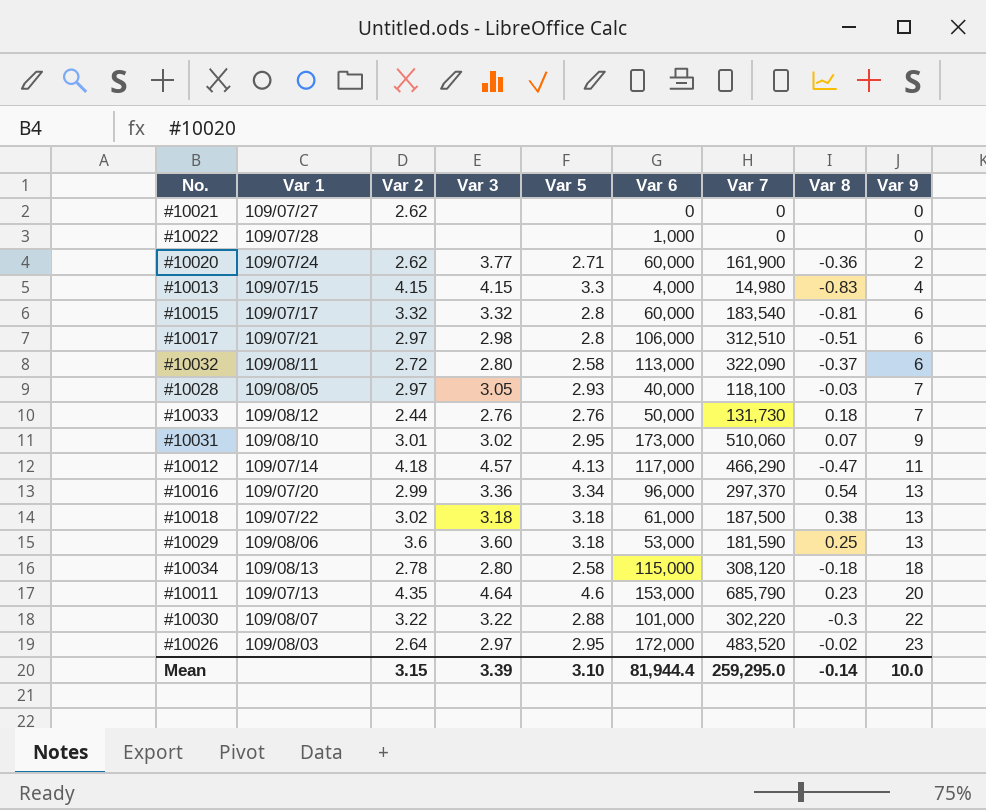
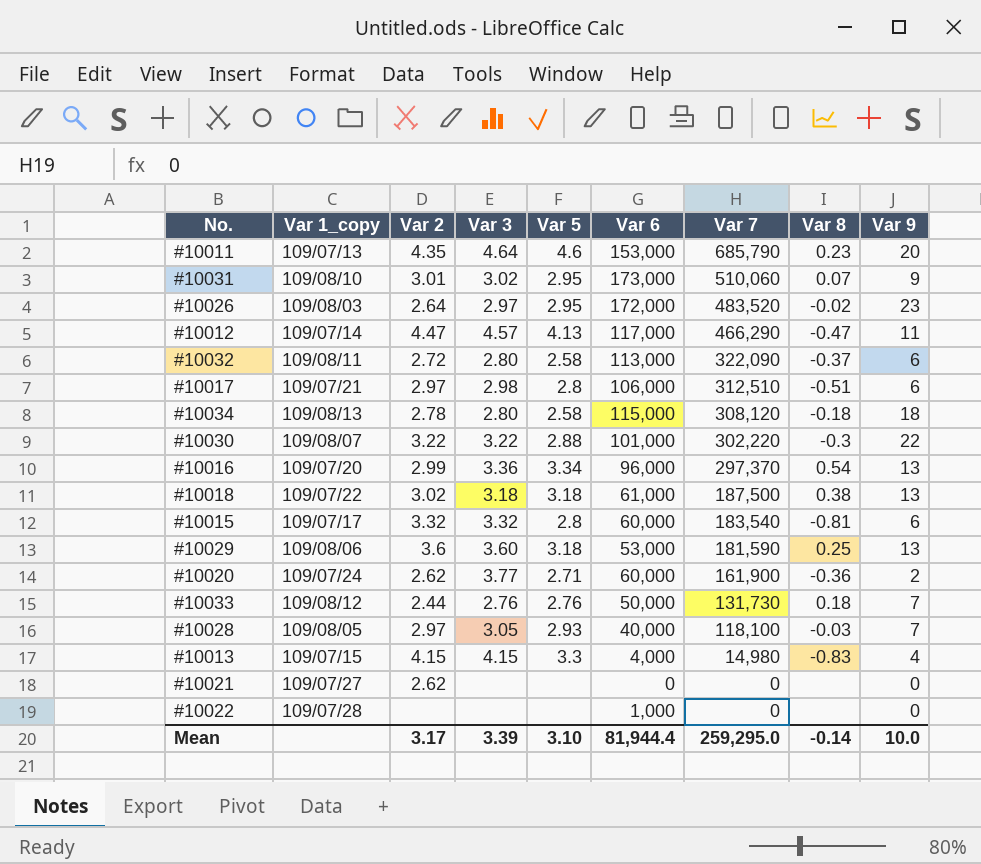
row order: Var 9 ascending -> Var 7 descending
column name: Var 1 -> Var 1_copy
#10012 | Var 2: 4.18 -> 4.47
Mean | Var 2: 3.15 -> 3.17

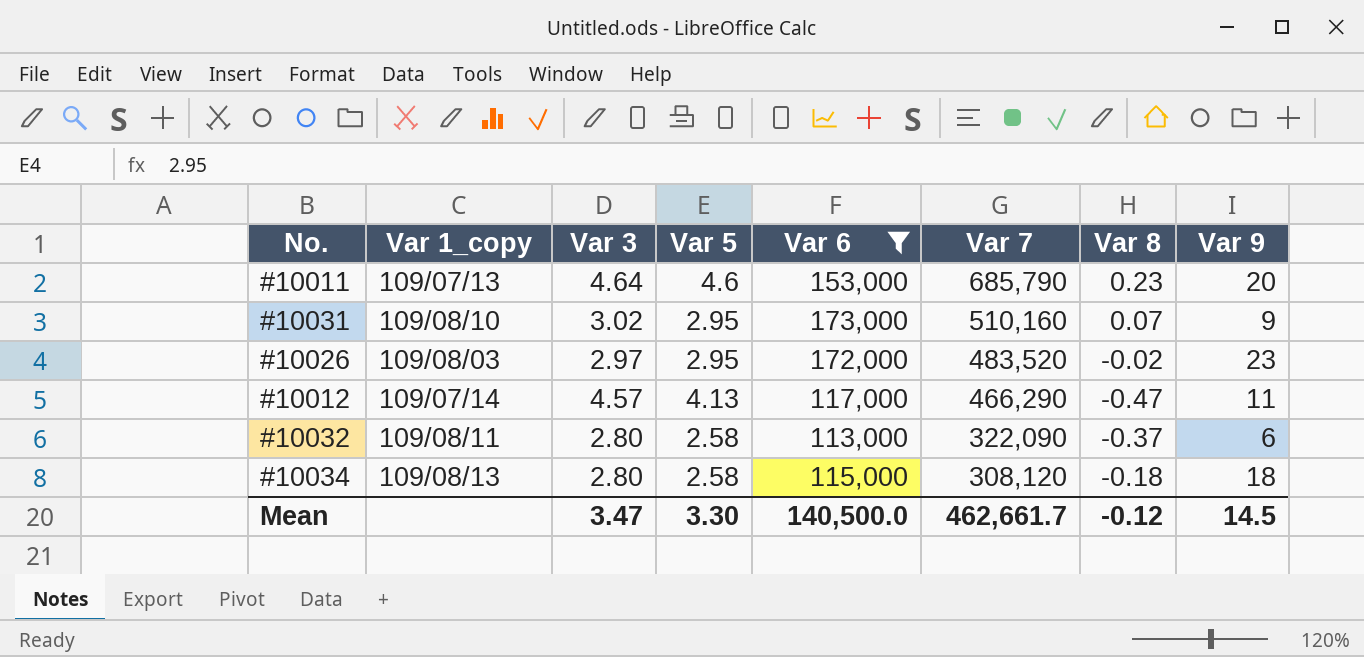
filter: none -> Var 6 >= 113,000
column Var 2 | position: 3 -> none
#10031 | Var 7: 510,060 -> 510,160
Mean | Var 3: 3.39 -> 3.47
Mean | Var 5: 3.10 -> 3.30
Mean | Var 6: 81,944.4 -> 140,500.0
Mean | Var 7: 259,295.0 -> 462,661.7
Mean | Var 8: -0.14 -> -0.12
Mean | Var 9: 10.0 -> 14.5

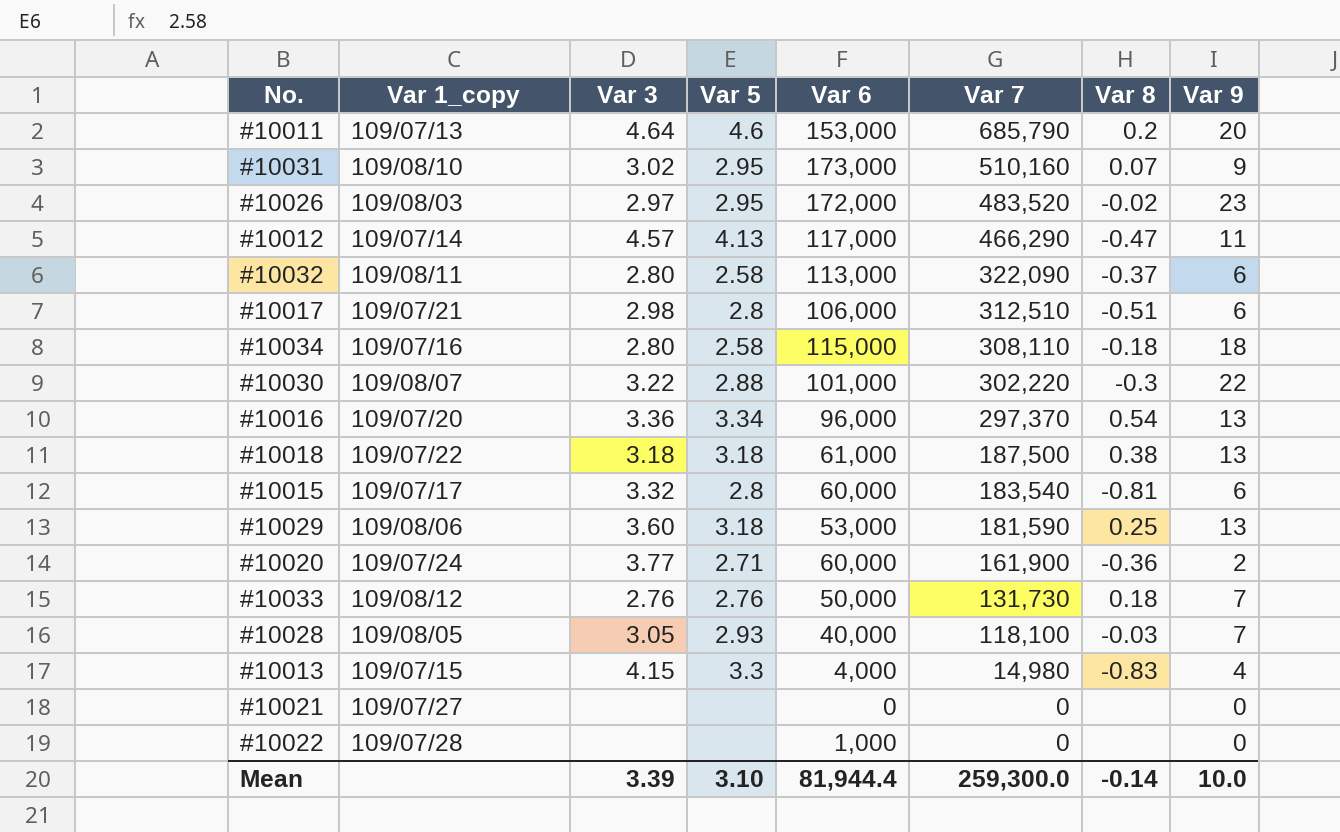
filter: Var 6 >= 113,000 -> none
#10011 | Var 8: 0.23 -> 0.2
#10034 | Var 1_copy: 109/08/13 -> 109/07/16
#10034 | Var 7: 308,120 -> 308,110
Mean | Var 3: 3.47 -> 3.39
Mean | Var 5: 3.30 -> 3.10
Mean | Var 6: 140,500.0 -> 81,944.4
Mean | Var 7: 462,661.7 -> 259,300.0
Mean | Var 8: -0.12 -> -0.14
Mean | Var 9: 14.5 -> 10.0

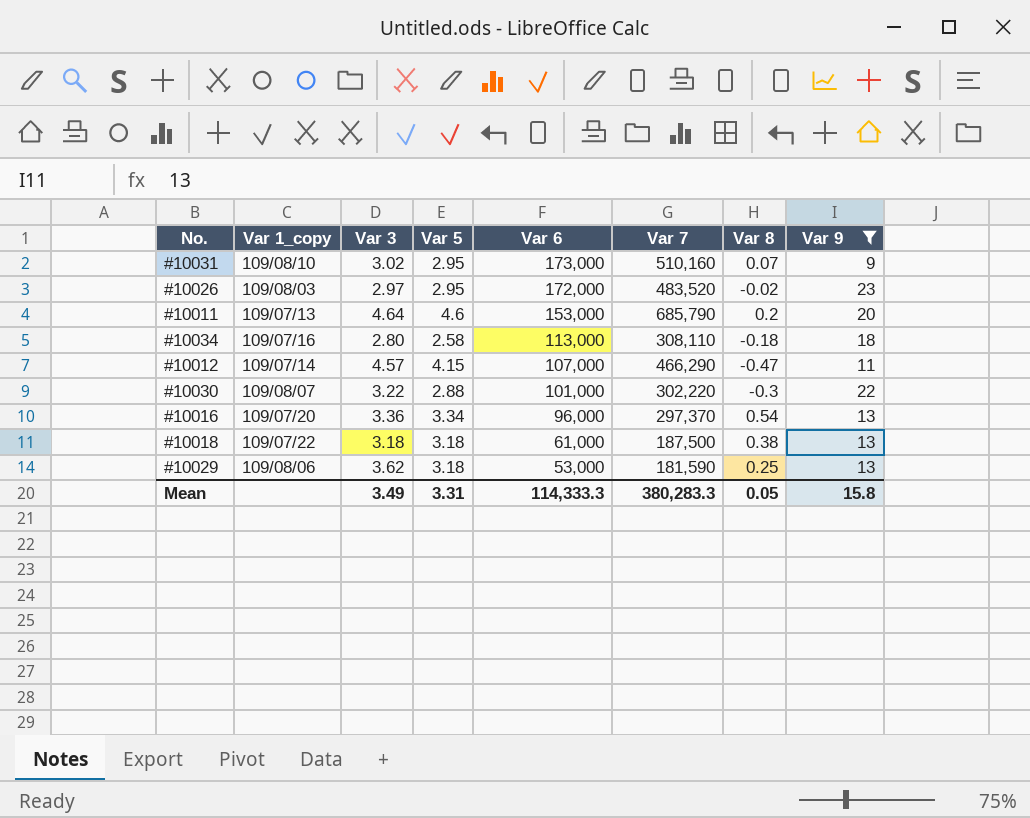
filter: none -> Var 9 >= 9
row order: Var 7 descending -> Var 6 descending
#10034 | Var 6: 115,000 -> 113,000
#10012 | Var 5: 4.13 -> 4.15
#10012 | Var 6: 117,000 -> 107,000
#10029 | Var 3: 3.60 -> 3.62
Mean | Var 3: 3.39 -> 3.49
Mean | Var 5: 3.10 -> 3.31
Mean | Var 6: 81,944.4 -> 114,333.3
Mean | Var 7: 259,300.0 -> 380,283.3
Mean | Var 8: -0.14 -> 0.05
Mean | Var 9: 10.0 -> 15.8

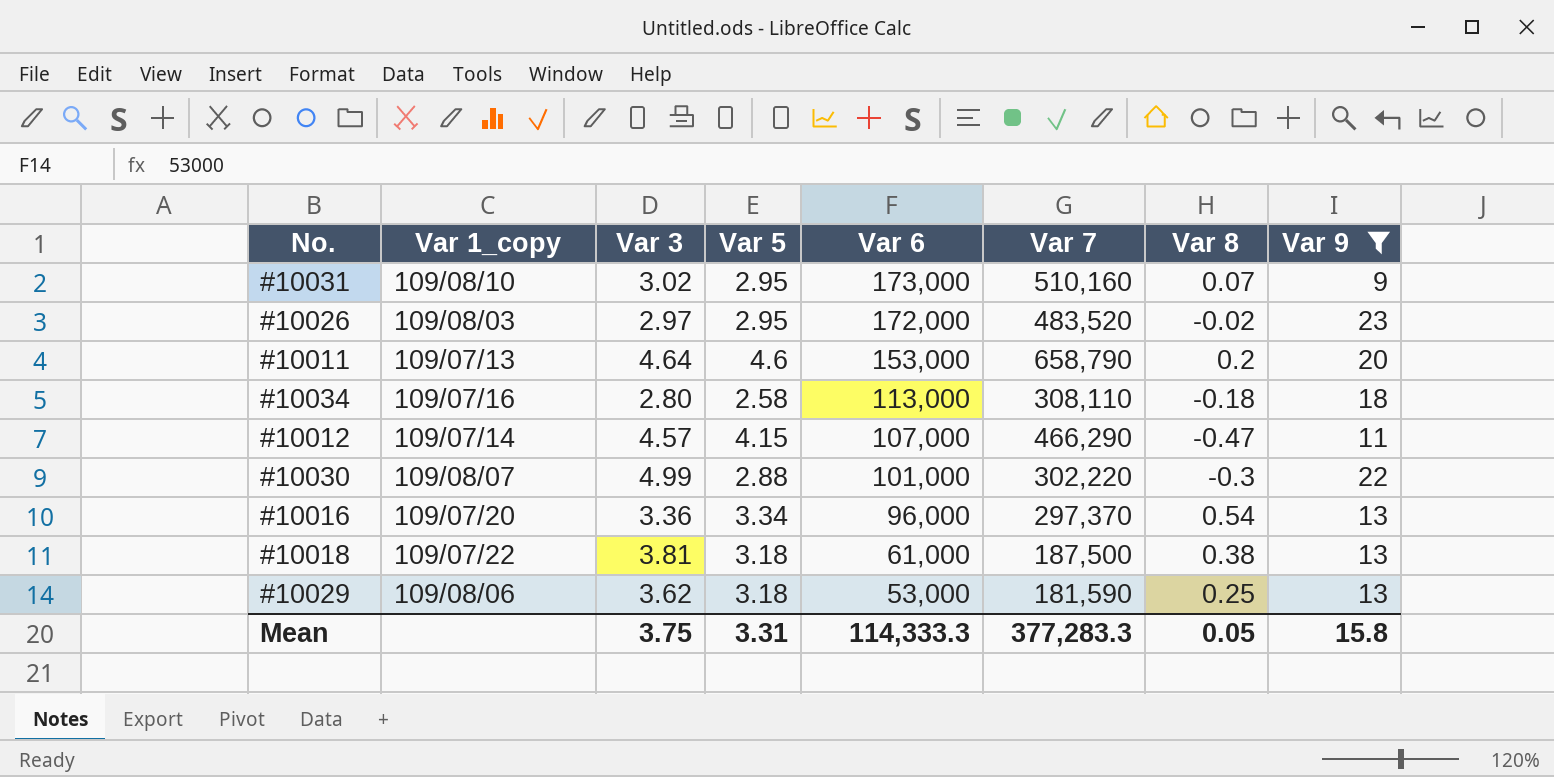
#10011 | Var 7: 685,790 -> 658,790
#10030 | Var 3: 3.22 -> 4.99
#10018 | Var 3: 3.18 -> 3.81
Mean | Var 3: 3.49 -> 3.75
Mean | Var 7: 380,283.3 -> 377,283.3

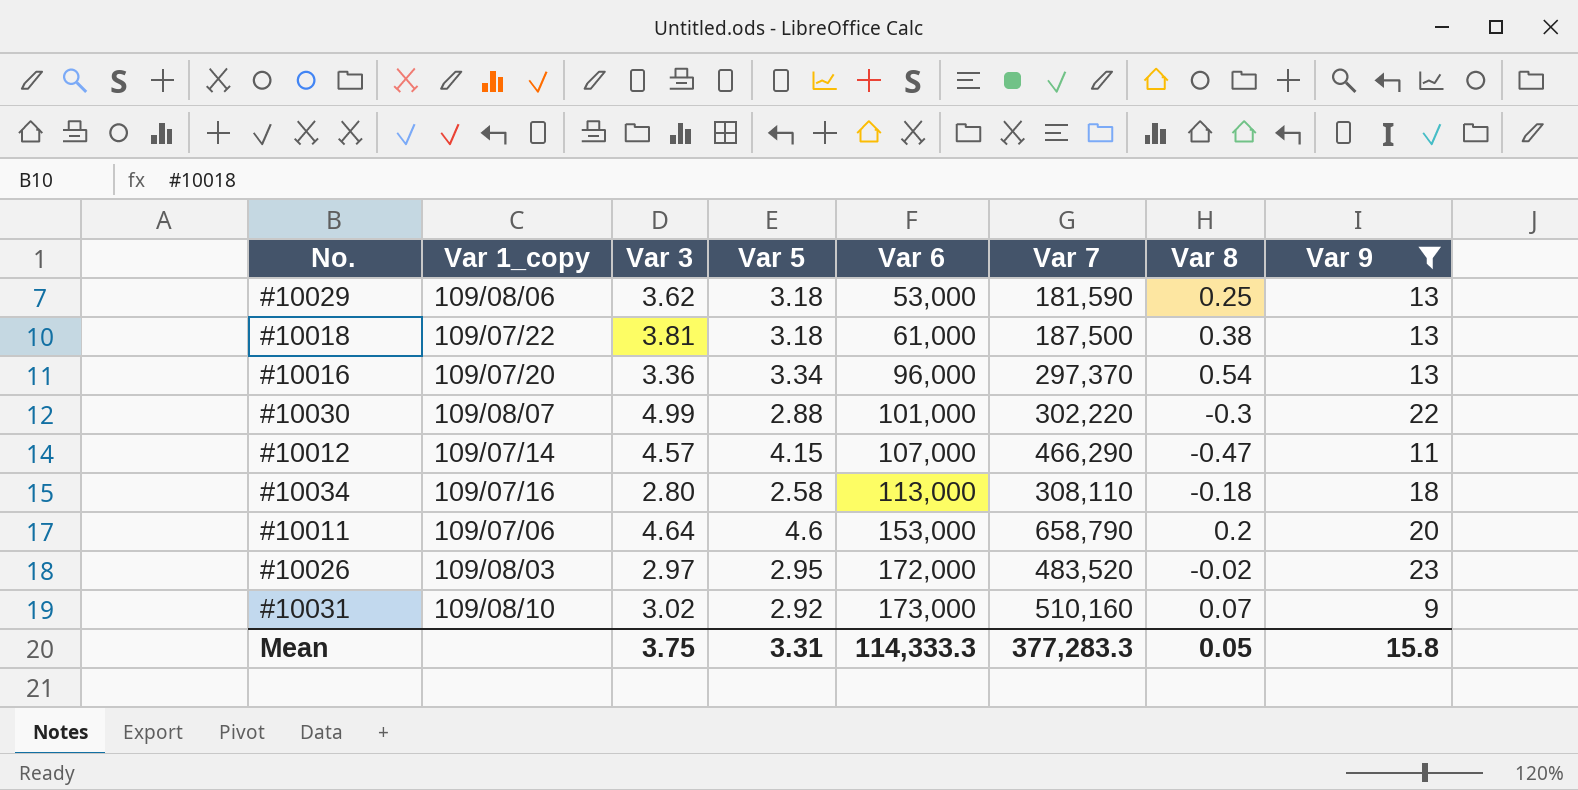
row order: Var 6 descending -> Var 6 ascending
#10011 | Var 1_copy: 109/07/13 -> 109/07/06
#10031 | Var 5: 2.95 -> 2.92

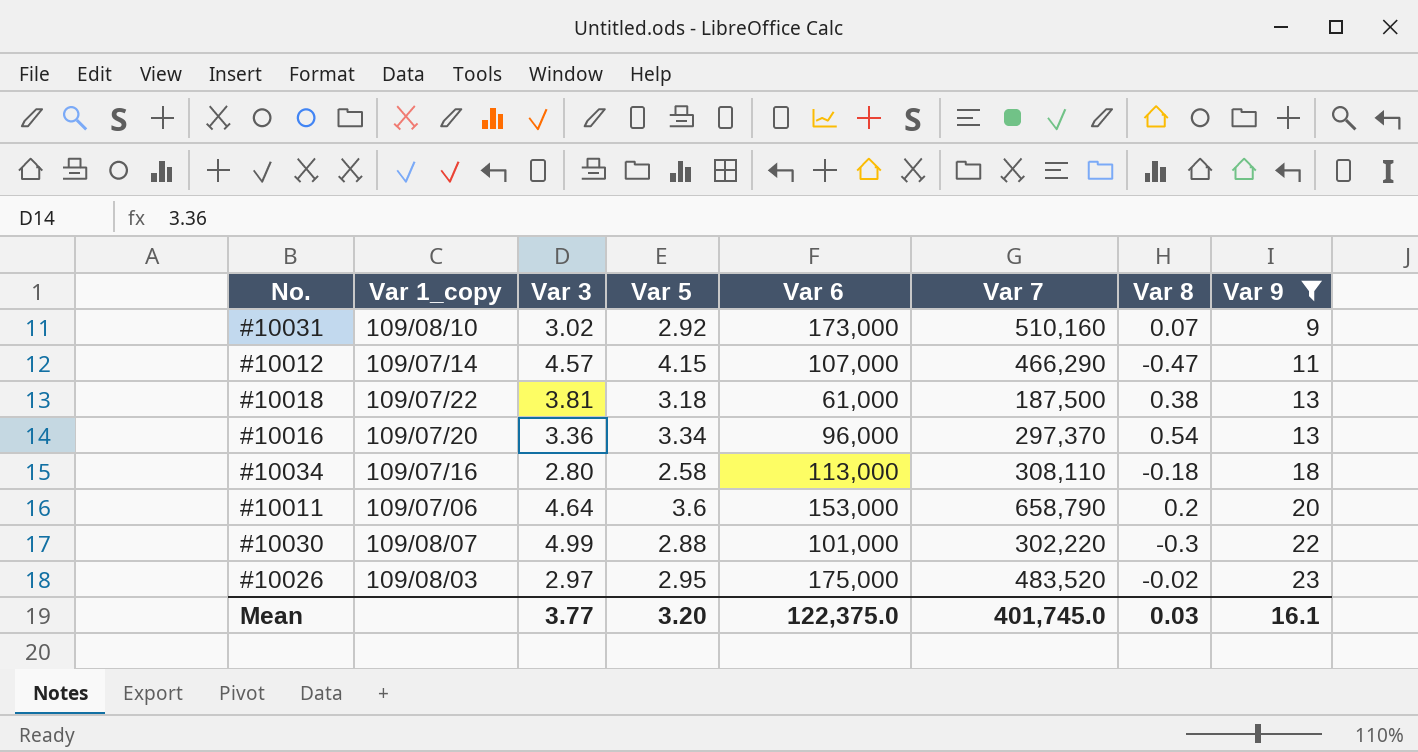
row order: Var 6 ascending -> Var 9 ascending
row #10029: 109/08/06 | 3.62 | 3.18 | 53,000 | 181,590 | 0.25 | 13 -> none
#10011 | Var 5: 4.6 -> 3.6
#10026 | Var 6: 172,000 -> 175,000
Mean | Var 3: 3.75 -> 3.77
Mean | Var 5: 3.31 -> 3.20
Mean | Var 6: 114,333.3 -> 122,375.0
Mean | Var 7: 377,283.3 -> 401,745.0
Mean | Var 8: 0.05 -> 0.03
Mean | Var 9: 15.8 -> 16.1

